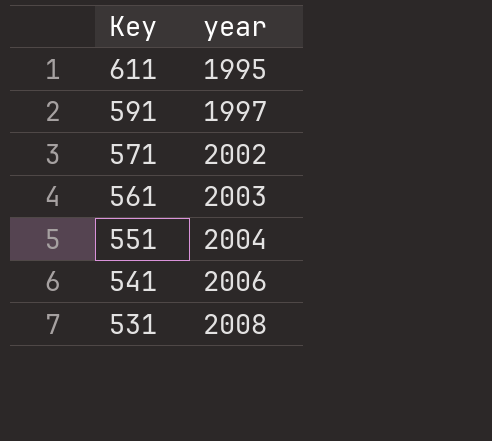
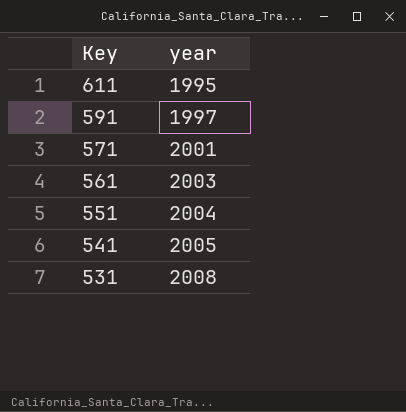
571 | year: 2002 -> 2001
541 | year: 2006 -> 2005

